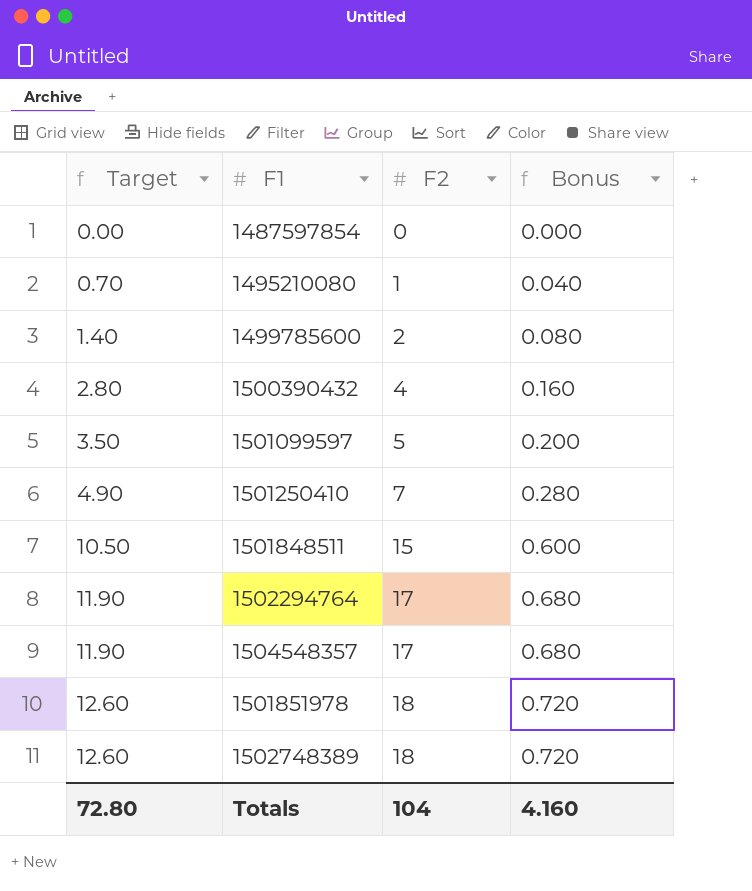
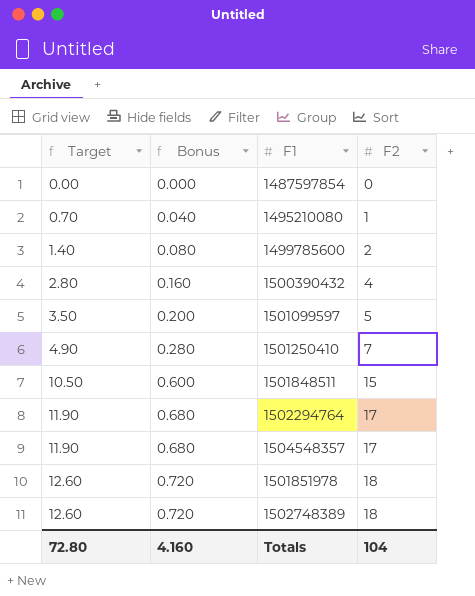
column Bonus | position: 4 -> 2

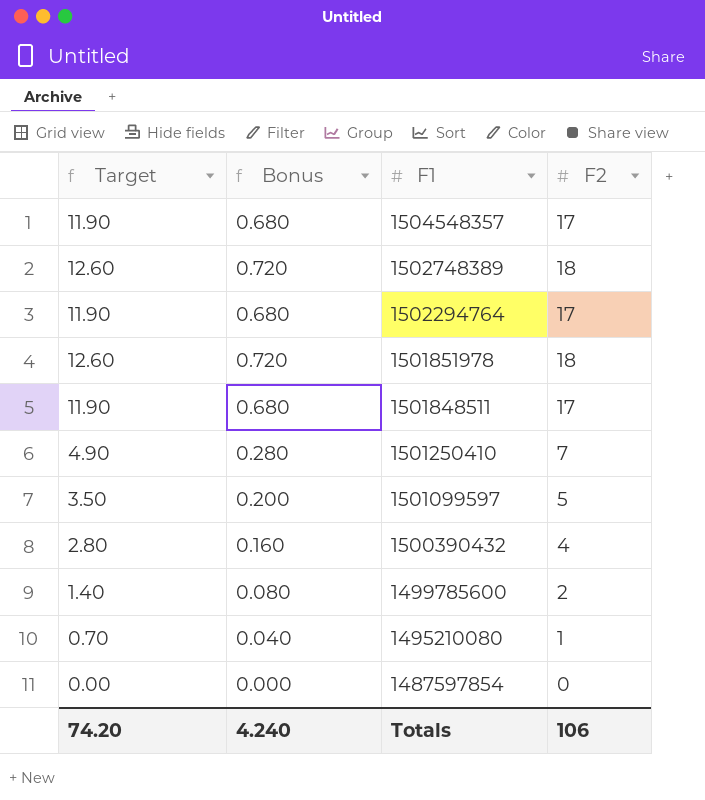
row order: Target ascending -> F1 descending
1501848511 | Target: 10.50 -> 11.90
1501848511 | Bonus: 0.600 -> 0.680
1501848511 | F2: 15 -> 17
Totals | Target: 72.80 -> 74.20
Totals | Bonus: 4.160 -> 4.240
Totals | F2: 104 -> 106

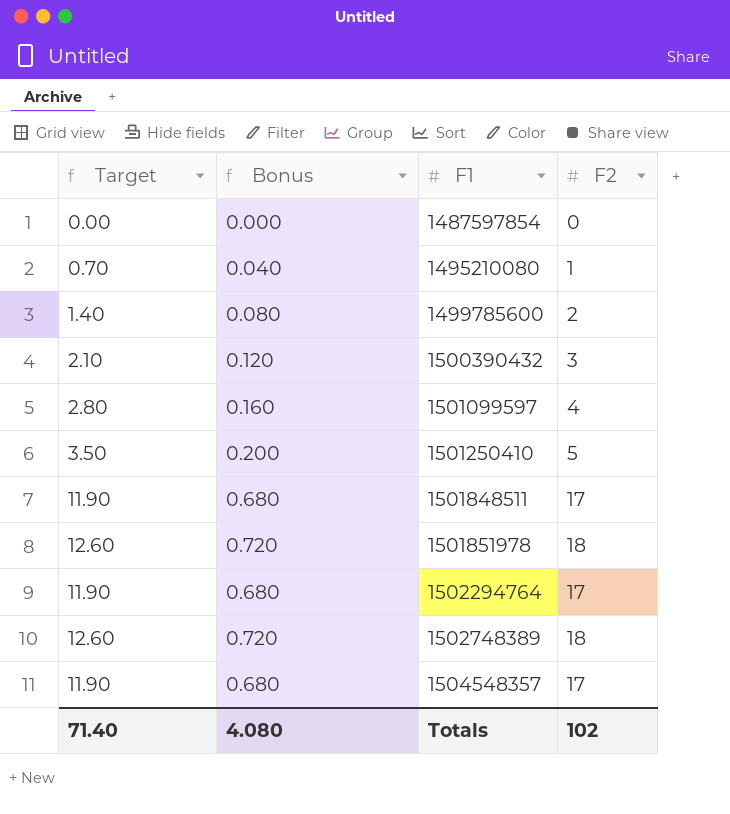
row order: F1 descending -> F1 ascending
1500390432 | Target: 2.80 -> 2.10
1500390432 | Bonus: 0.160 -> 0.120
1500390432 | F2: 4 -> 3
1501099597 | Target: 3.50 -> 2.80
1501099597 | Bonus: 0.200 -> 0.160
1501099597 | F2: 5 -> 4
1501250410 | Target: 4.90 -> 3.50
1501250410 | Bonus: 0.280 -> 0.200
1501250410 | F2: 7 -> 5
Totals | Target: 74.20 -> 71.40
Totals | Bonus: 4.240 -> 4.080
Totals | F2: 106 -> 102

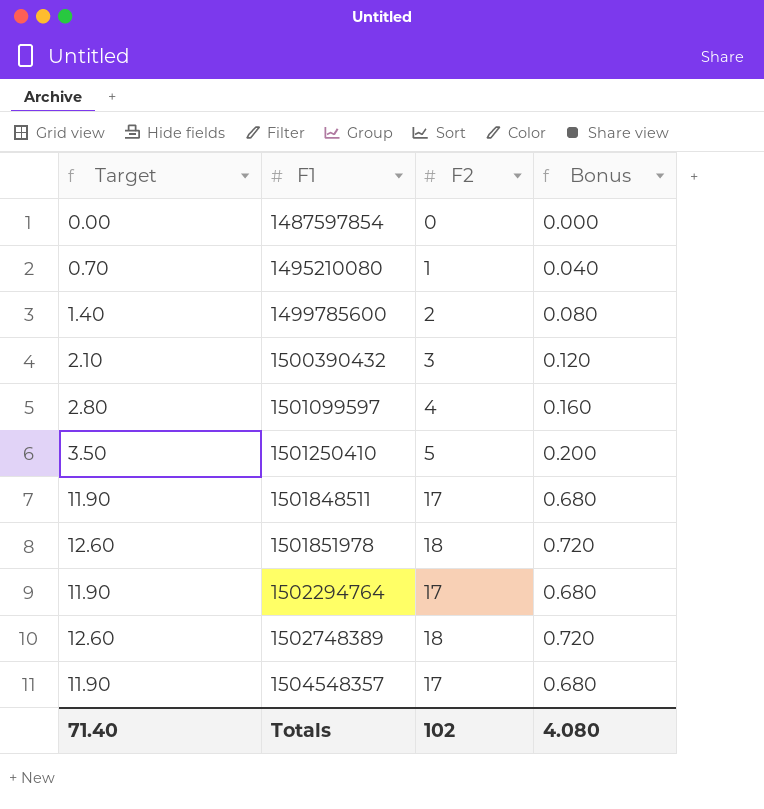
column Bonus | position: 2 -> 4

